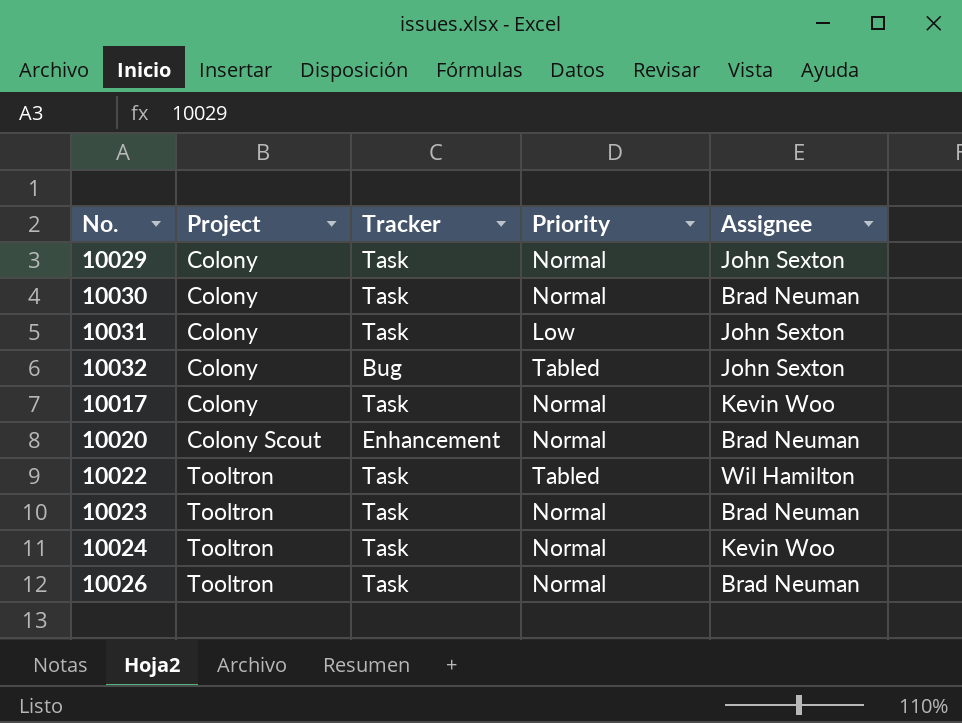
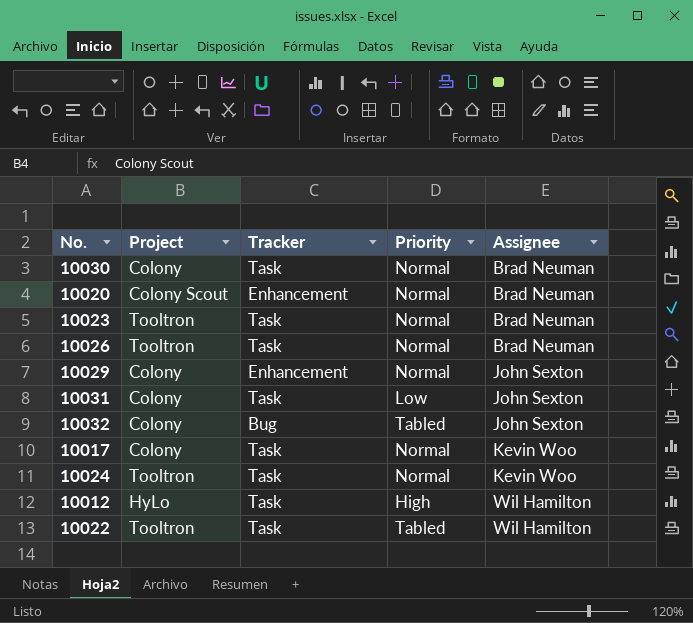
row order: Project ascending -> Assignee ascending
10029 | Tracker: Task -> Enhancement
row 10012: none -> HyLo | Task | High | Wil Hamilton

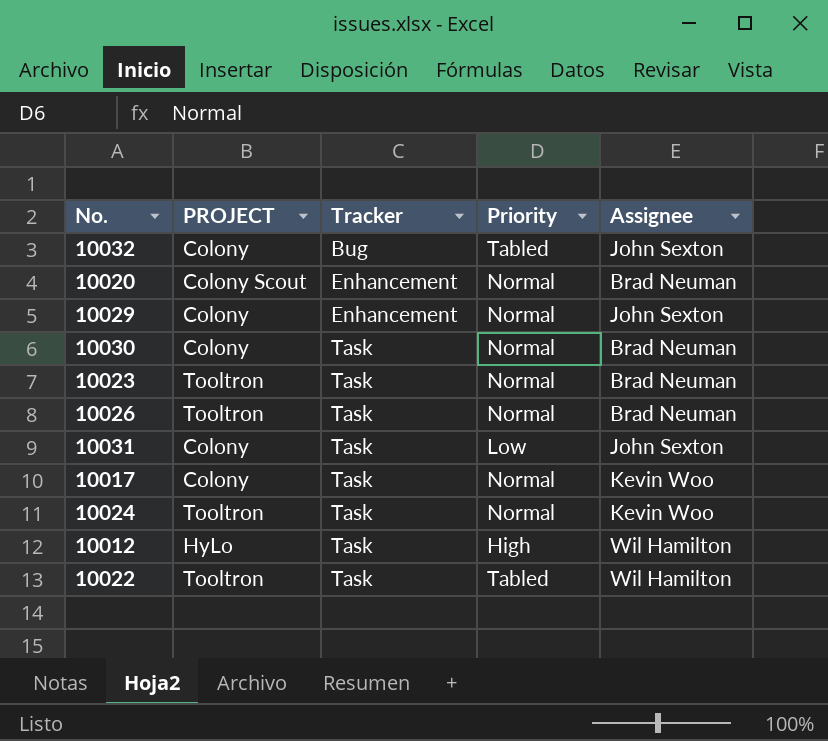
row order: Assignee ascending -> Tracker ascending
column name: Project -> PROJECT

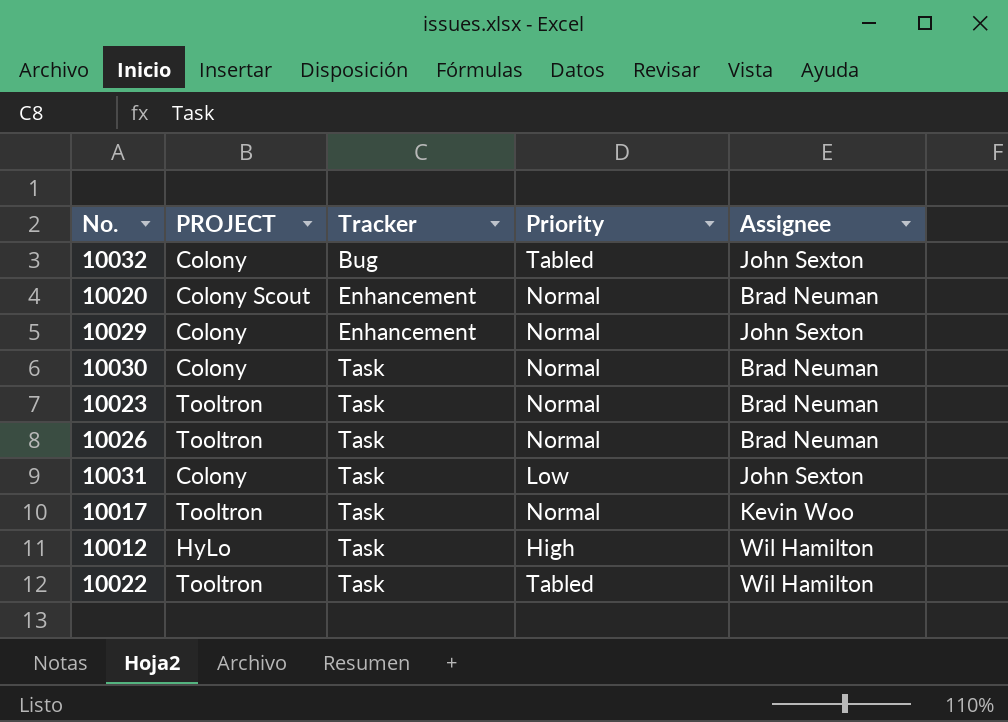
row 10024: Tooltron | Task | Normal | Kevin Woo -> none
10017 | PROJECT: Colony -> Tooltron

